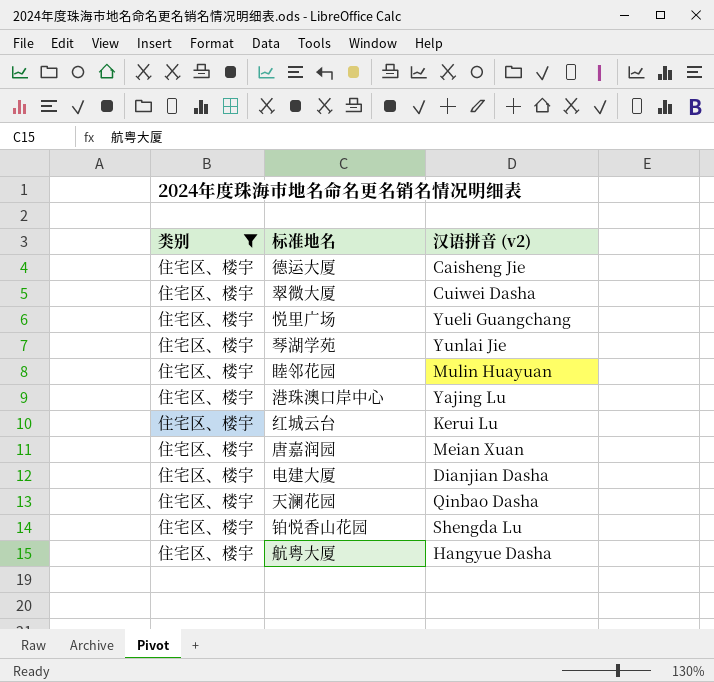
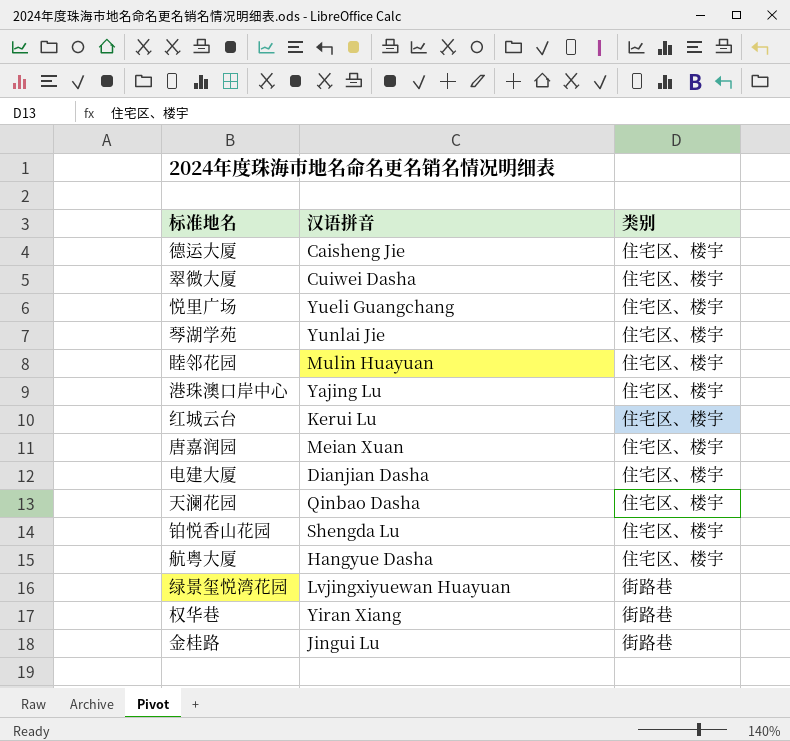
filter: 类别 = 住宅区、楼宇 -> none
column name: 汉语拼音 (v2) -> 汉语拼音
column 类别 | position: 1 -> 3

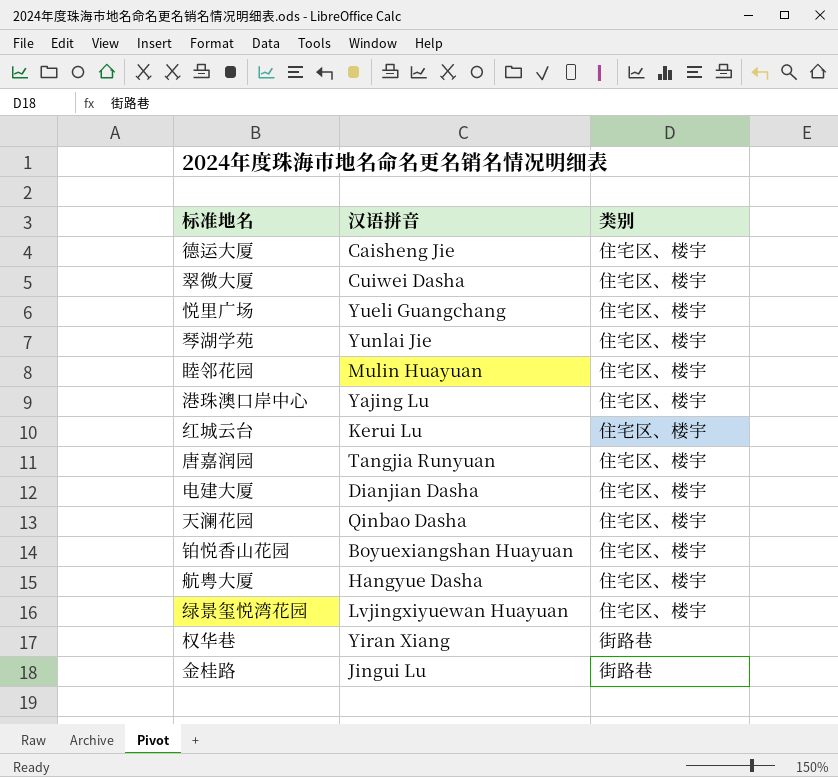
唐嘉润园 | 汉语拼音: Meian Xuan -> Tangjia Runyuan
铂悦香山花园 | 汉语拼音: Shengda Lu -> Boyuexiangshan Huayuan
绿景玺悦湾花园 | 类别: 街路巷 -> 住宅区、楼宇

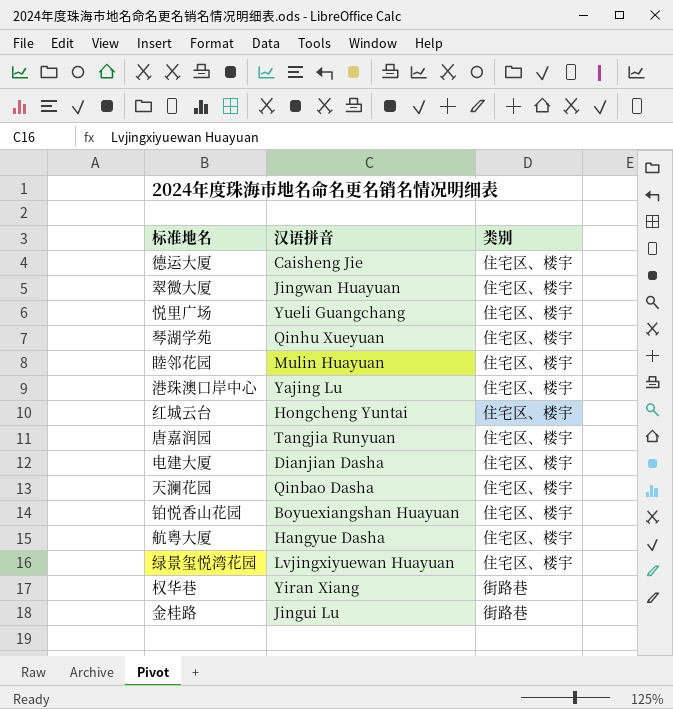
翠微大厦 | 汉语拼音: Cuiwei Dasha -> Jingwan Huayuan
琴湖学苑 | 汉语拼音: Yunlai Jie -> Qinhu Xueyuan
红城云台 | 汉语拼音: Kerui Lu -> Hongcheng Yuntai

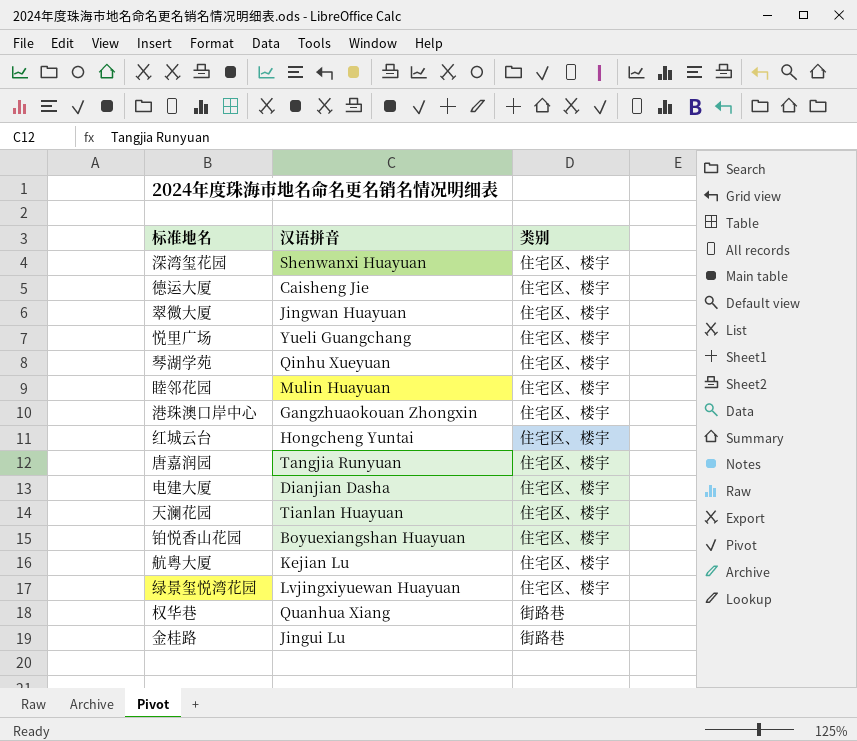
row 深湾玺花园: none -> Shenwanxi Huayuan | 住宅区、楼宇
港珠澳口岸中心 | 汉语拼音: Yajing Lu -> Gangzhuaokouan Zhongxin
天澜花园 | 汉语拼音: Qinbao Dasha -> Tianlan Huayuan
航粤大厦 | 汉语拼音: Hangyue Dasha -> Kejian Lu
权华巷 | 汉语拼音: Yiran Xiang -> Quanhua Xiang

